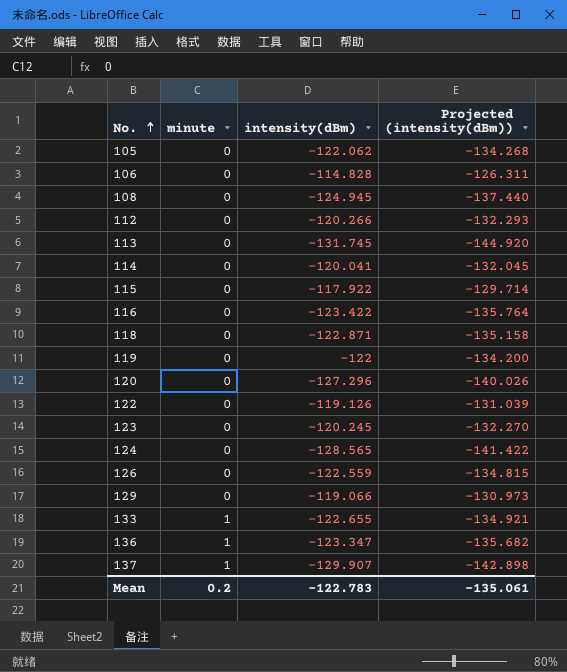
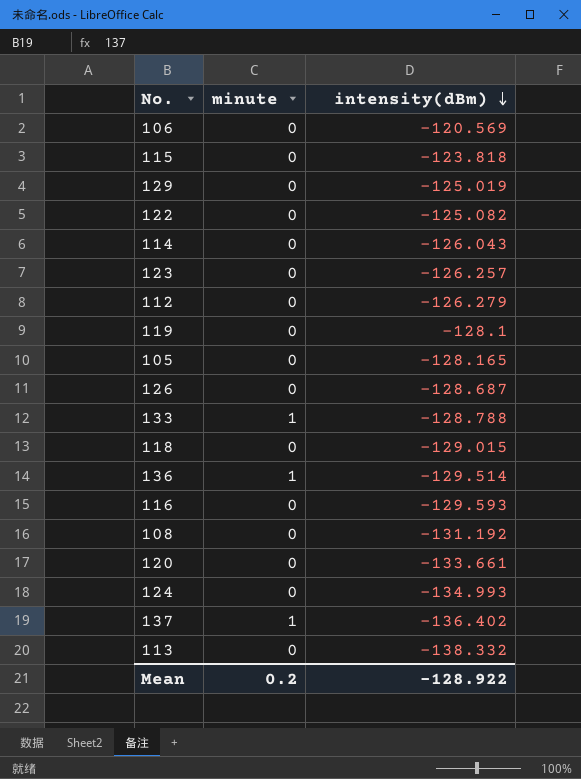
row order: No. ascending -> intensity(dBm) descending
column Projected (intensity(dBm)) | formula: [intensity(dBm)] * 1.1 -> none
106 | intensity(dBm): -114.828 -> -120.569
115 | intensity(dBm): -117.922 -> -123.818
129 | intensity(dBm): -119.066 -> -125.019
122 | intensity(dBm): -119.126 -> -125.082
114 | intensity(dBm): -120.041 -> -126.043
123 | intensity(dBm): -120.245 -> -126.257
112 | intensity(dBm): -120.266 -> -126.279
119 | intensity(dBm): -122 -> -128.1
105 | intensity(dBm): -122.062 -> -128.165
126 | intensity(dBm): -122.559 -> -128.687
133 | intensity(dBm): -122.655 -> -128.788
118 | intensity(dBm): -122.871 -> -129.015
136 | intensity(dBm): -123.347 -> -129.514
116 | intensity(dBm): -123.422 -> -129.593
108 | intensity(dBm): -124.945 -> -131.192
120 | intensity(dBm): -127.296 -> -133.661
124 | intensity(dBm): -128.565 -> -134.993
137 | intensity(dBm): -129.907 -> -136.402
113 | intensity(dBm): -131.745 -> -138.332
Mean | intensity(dBm): -122.783 -> -128.922

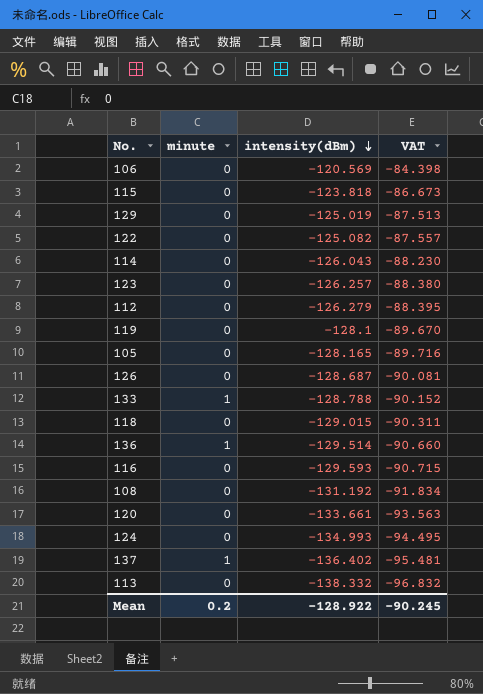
column VAT | formula: none -> [intensity(dBm)] * 0.7

